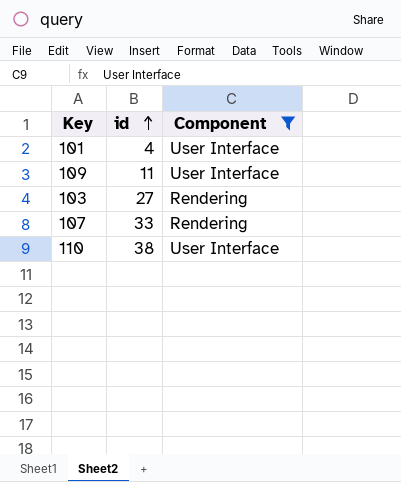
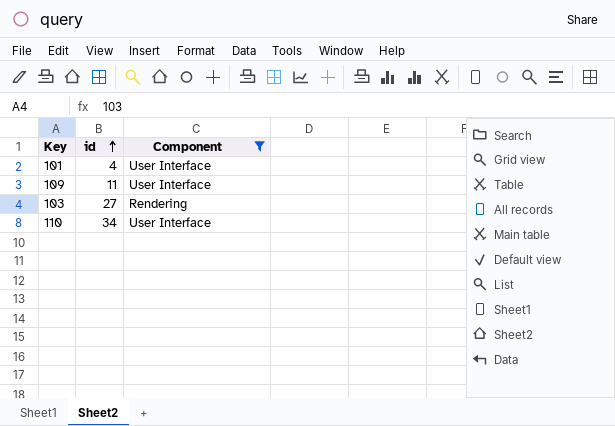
row 107: 33 | Rendering -> none
110 | id: 38 -> 34

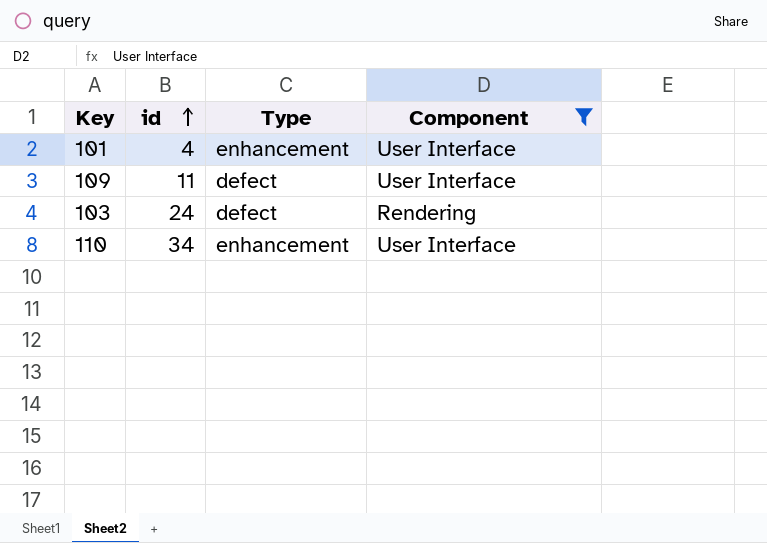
column Type | position: none -> 3
103 | id: 27 -> 24

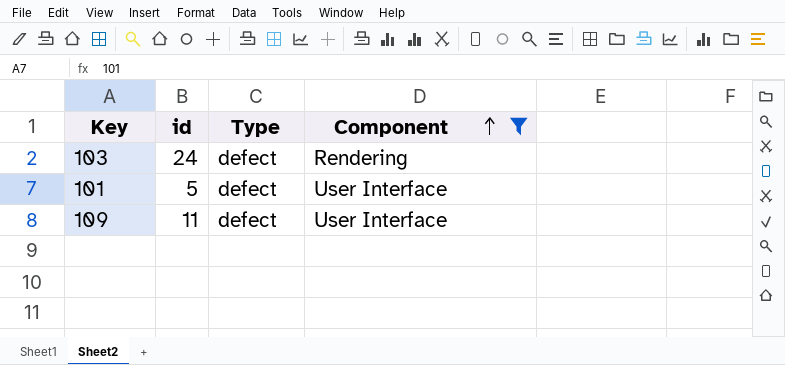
row order: id ascending -> Component ascending
row 110: 34 | enhancement | User Interface -> none
101 | id: 4 -> 5
101 | Type: enhancement -> defect

